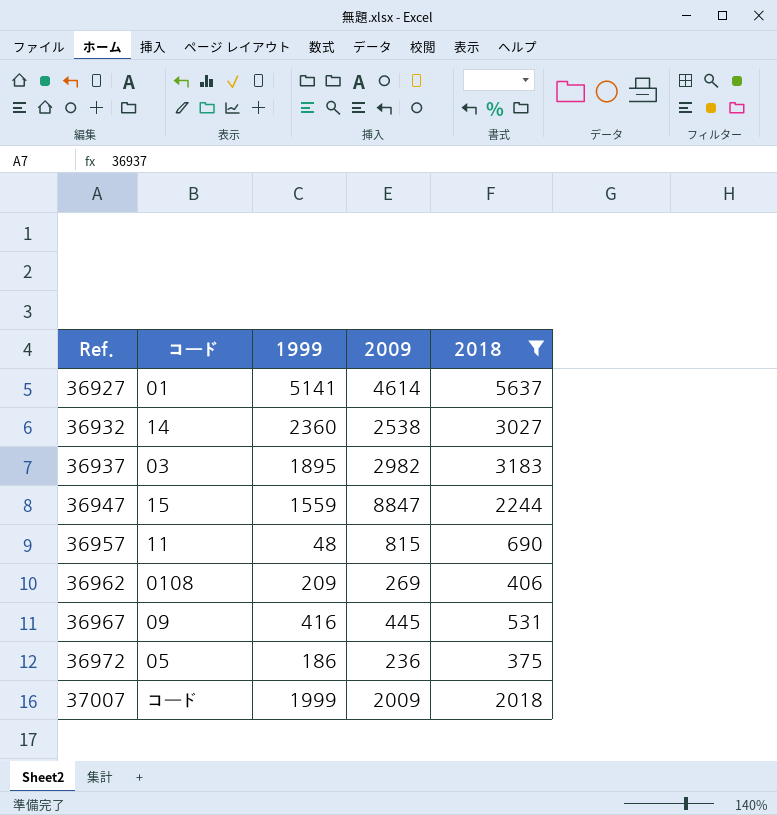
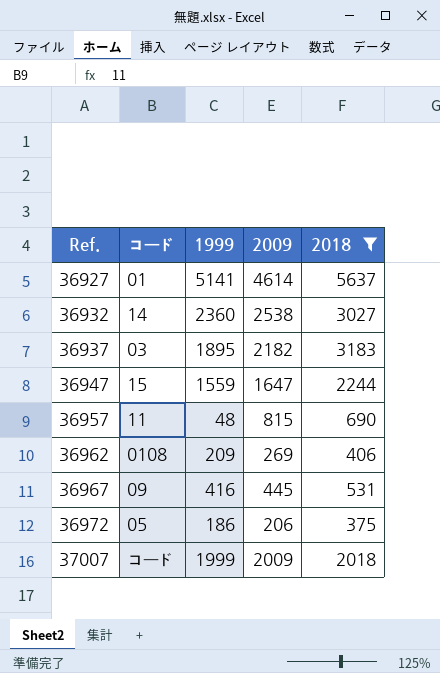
36937 | 2009: 2982 -> 2182
36947 | 2009: 8847 -> 1647
36972 | 2009: 236 -> 206

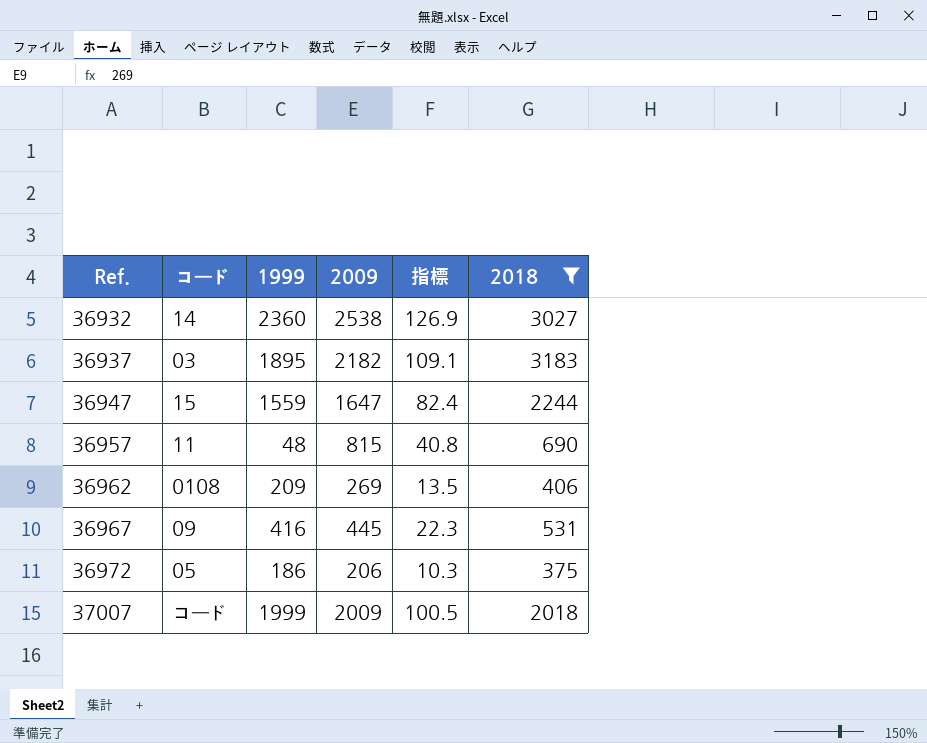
column 指標 | formula: none -> [2009] * 0.05
row 36927: 01 | 5141 | 4614 | 5637 -> none

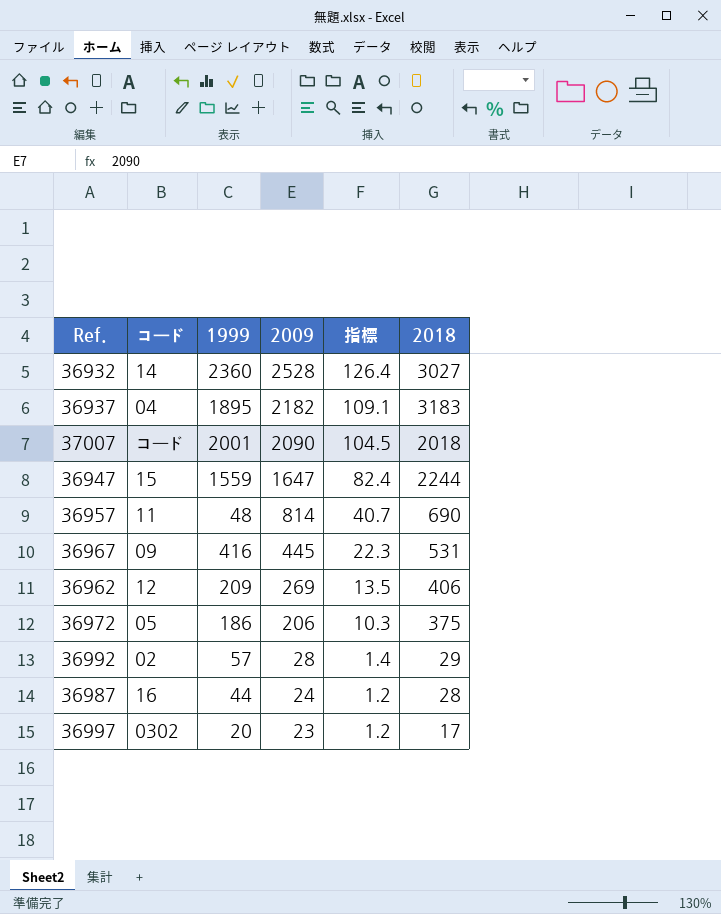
filter: 2018 >= 375 -> none
row order: Ref. ascending -> 2009 descending
36932 | 2009: 2538 -> 2528
36932 | 指標: 126.9 -> 126.4
36937 | コード: 03 -> 04
37007 | 1999: 1999 -> 2001
37007 | 2009: 2009 -> 2090
37007 | 指標: 100.5 -> 104.5
36957 | 2009: 815 -> 814
36957 | 指標: 40.8 -> 40.7
36962 | コード: 0108 -> 12

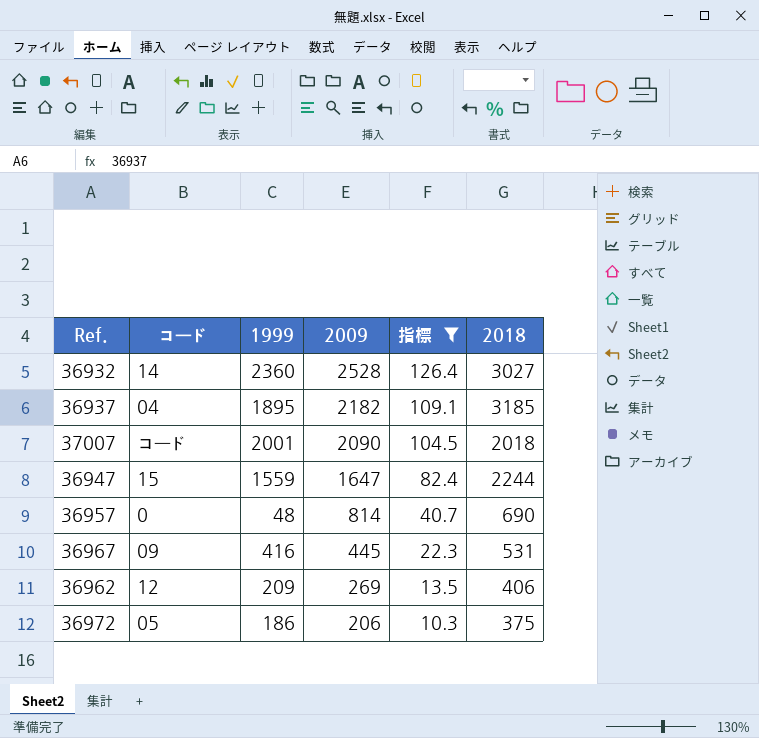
filter: none -> 指標 >= 10.3
36937 | 2018: 3183 -> 3185
36957 | コード: 11 -> 0

